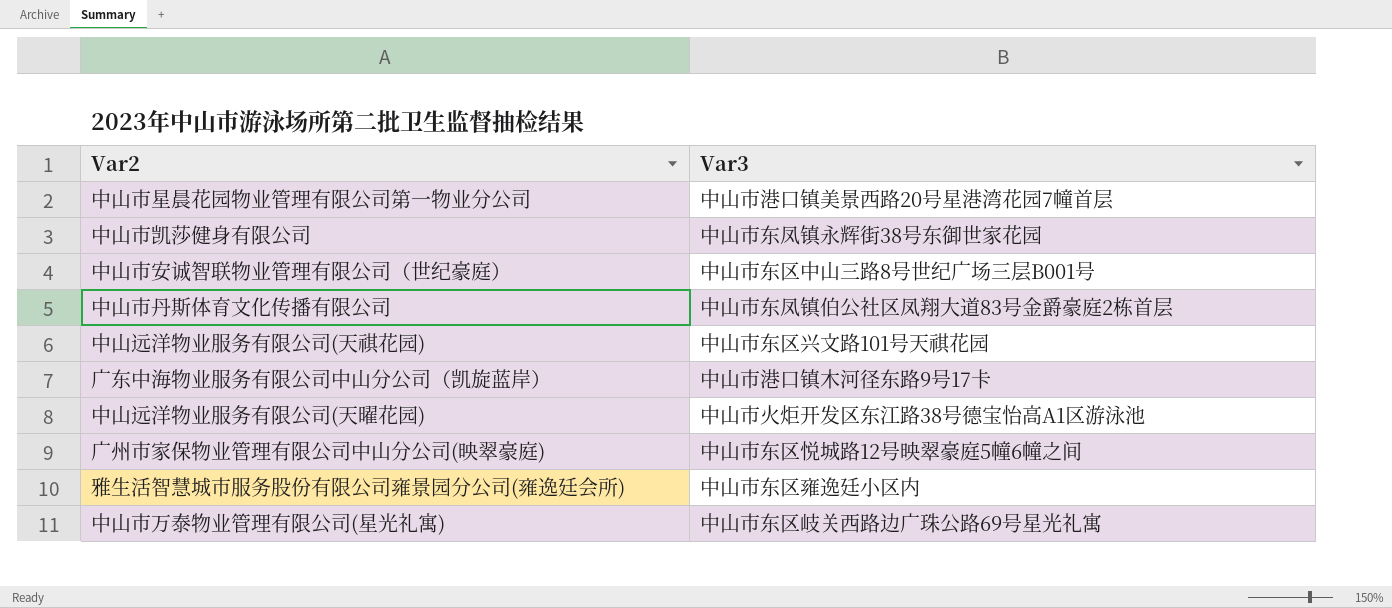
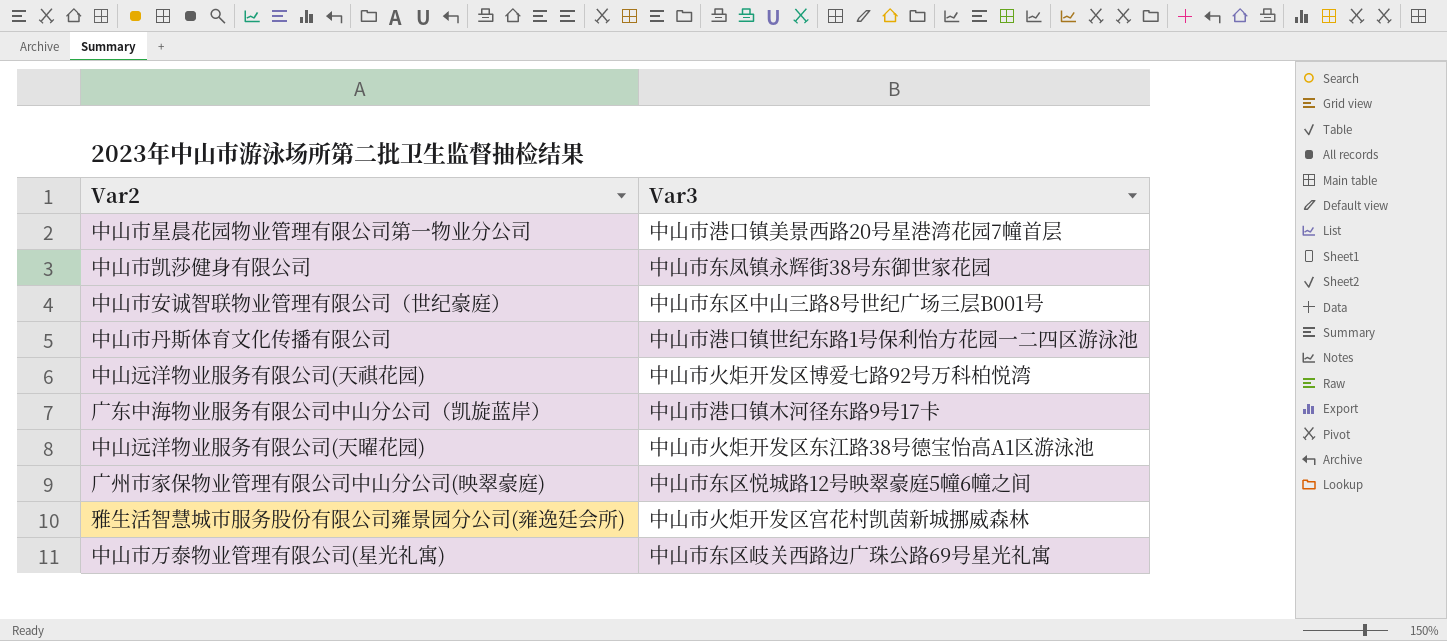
中山市丹斯体育文化传播有限公司 | Var3: 中山市东凤镇伯公社区凤翔大道83号金爵豪庭2栋首层 -> 中山市港口镇世纪东路1号保利怡方花园一二四区游泳池
中山远洋物业服务有限公司(天祺花园) | Var3: 中山市东区兴文路101号天祺花园 -> 中山市火炬开发区博爱七路92号万科柏悦湾
雅生活智慧城市服务股份有限公司雍景园分公司(雍逸廷会所) | Var3: 中山市东区雍逸廷小区内 -> 中山市火炬开发区宫花村凯茵新城挪威森林

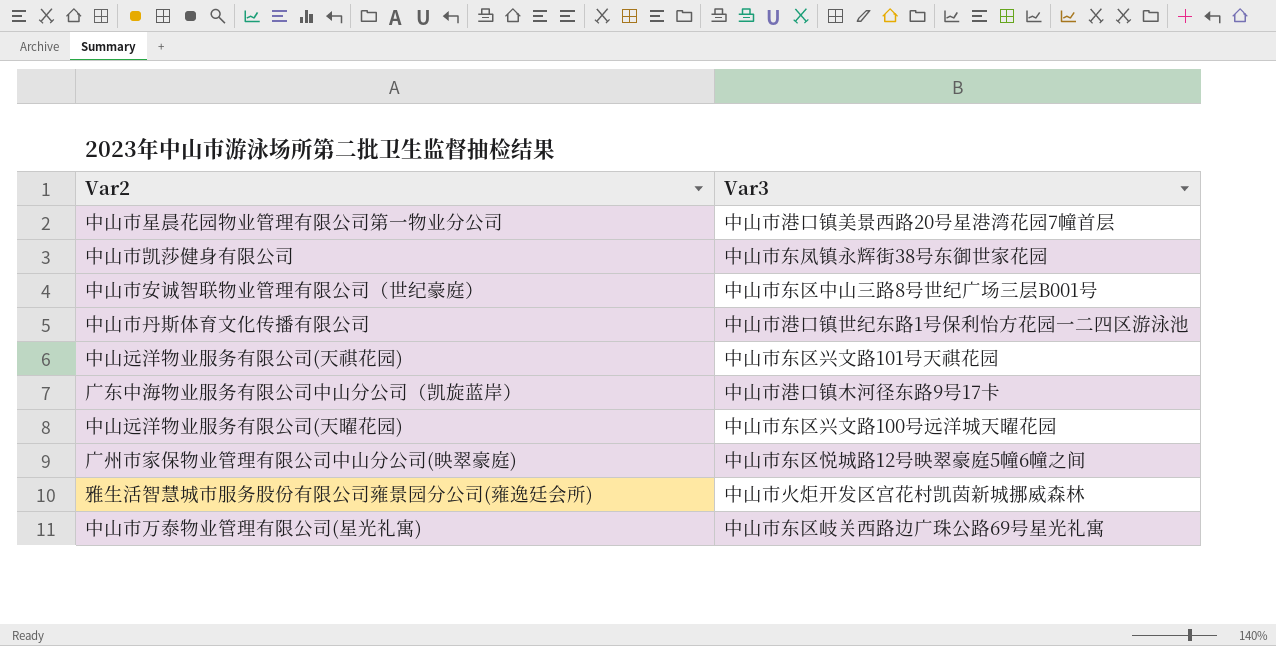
中山远洋物业服务有限公司(天祺花园) | Var3: 中山市火炬开发区博爱七路92号万科柏悦湾 -> 中山市东区兴文路101号天祺花园
中山远洋物业服务有限公司(天曜花园) | Var3: 中山市火炬开发区东江路38号德宝怡高A1区游泳池 -> 中山市东区兴文路100号远洋城天曜花园

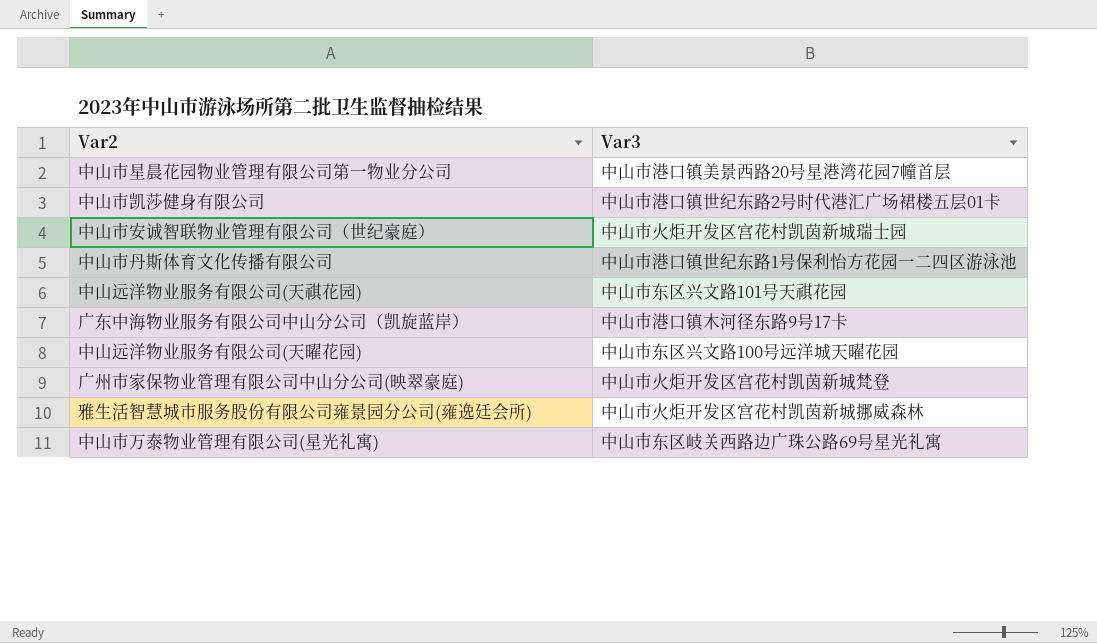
中山市凯莎健身有限公司 | Var3: 中山市东凤镇永辉街38号东御世家花园 -> 中山市港口镇世纪东路2号时代港汇广场裙楼五层01卡
中山市安诚智联物业管理有限公司（世纪豪庭） | Var3: 中山市东区中山三路8号世纪广场三层B001号 -> 中山市火炬开发区宫花村凯茵新城瑞士园
广州市家保物业管理有限公司中山分公司(映翠豪庭) | Var3: 中山市东区悦城路12号映翠豪庭5幢6幢之间 -> 中山市火炬开发区宫花村凯茵新城梵登

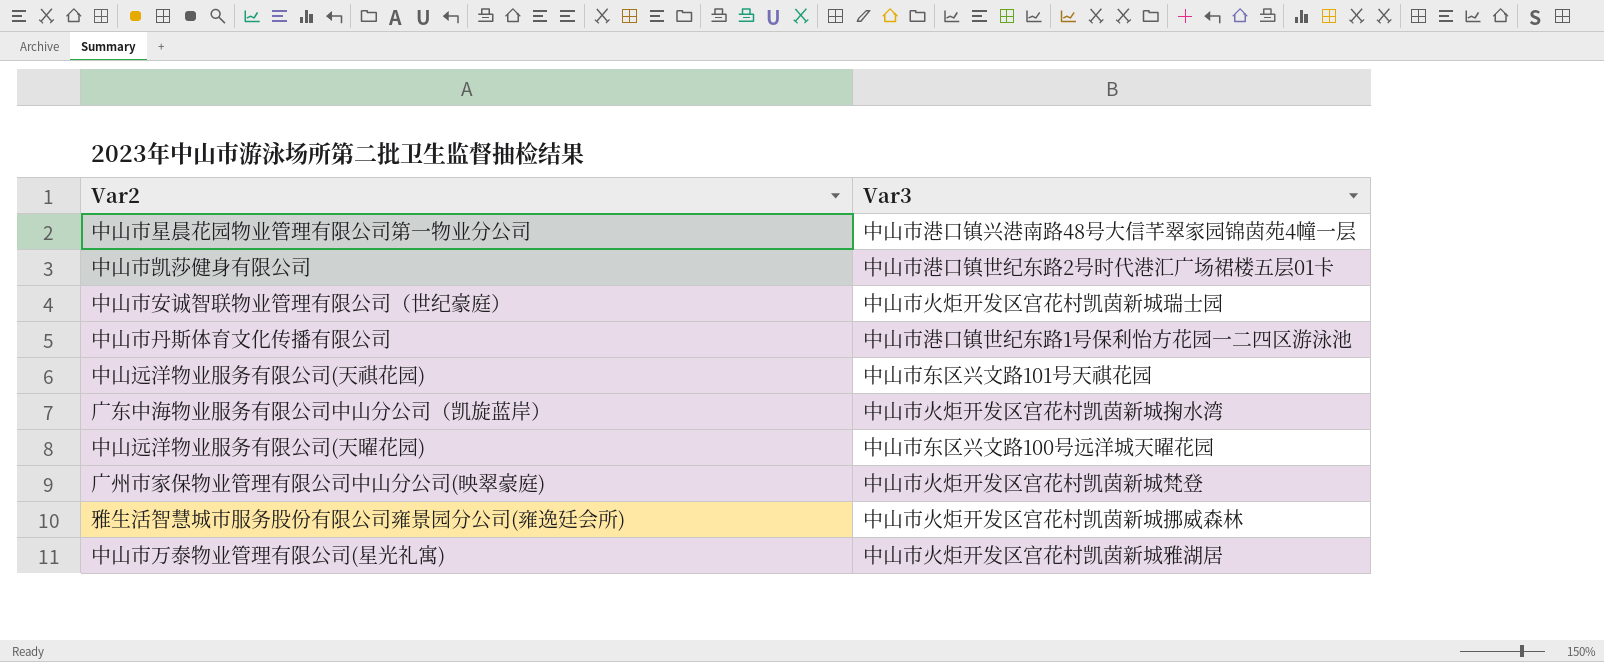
中山市星晨花园物业管理有限公司第一物业分公司 | Var3: 中山市港口镇美景西路20号星港湾花园7幢首层 -> 中山市港口镇兴港南路48号大信芊翠家园锦茵苑4幢一层
广东中海物业服务有限公司中山分公司（凯旋蓝岸） | Var3: 中山市港口镇木河径东路9号17卡 -> 中山市火炬开发区宫花村凯茵新城掬水湾
中山市万泰物业管理有限公司(星光礼寓) | Var3: 中山市东区岐关西路边广珠公路69号星光礼寓 -> 中山市火炬开发区宫花村凯茵新城雅湖居

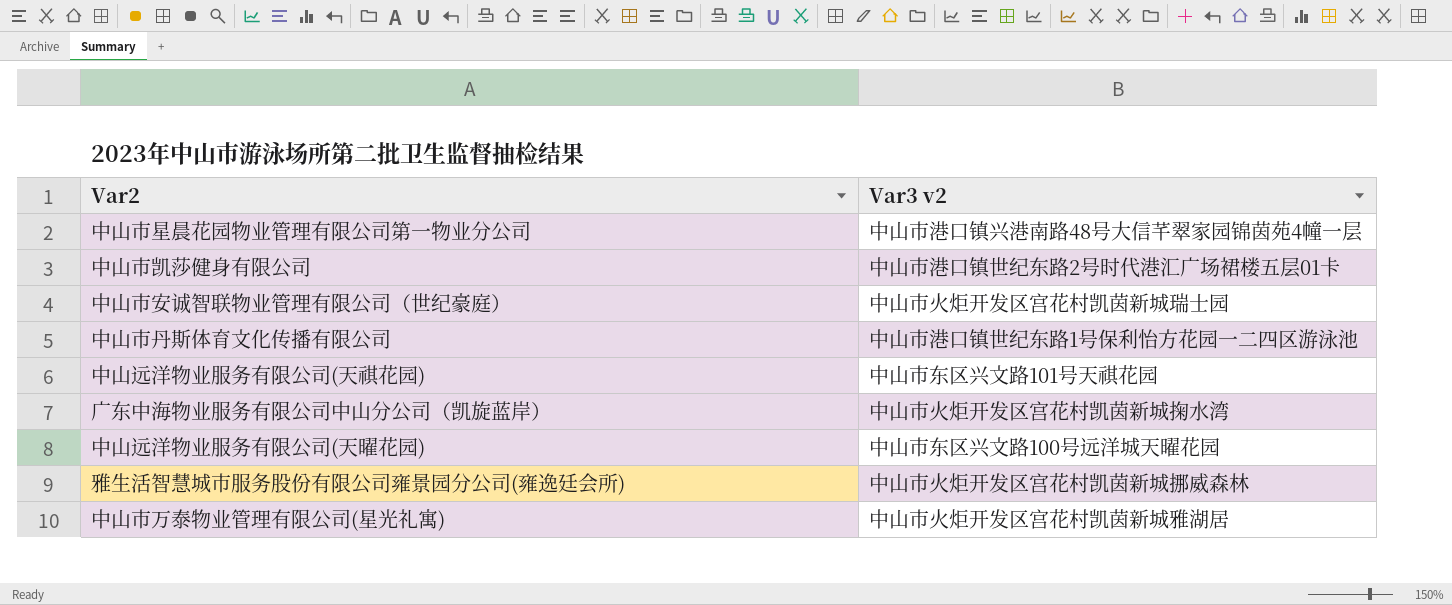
column name: Var3 -> Var3 v2
row 广州市家保物业管理有限公司中山分公司(映翠豪庭): 中山市火炬开发区宫花村凯茵新城梵登 -> none

